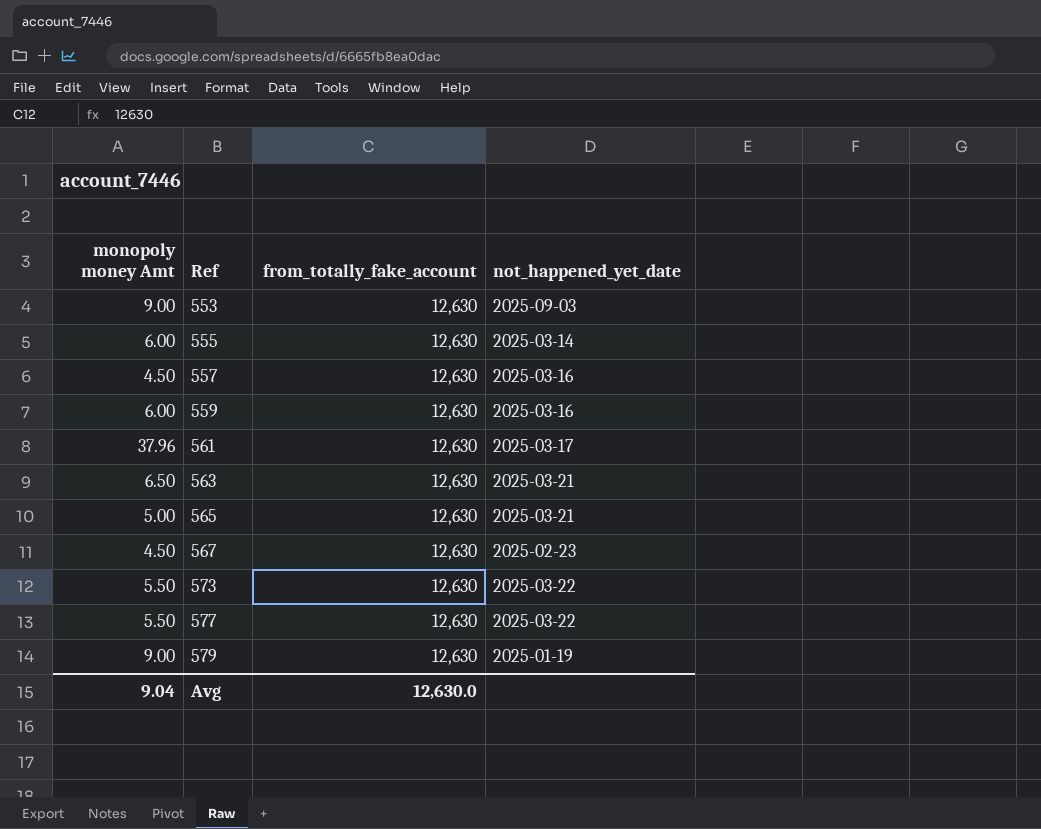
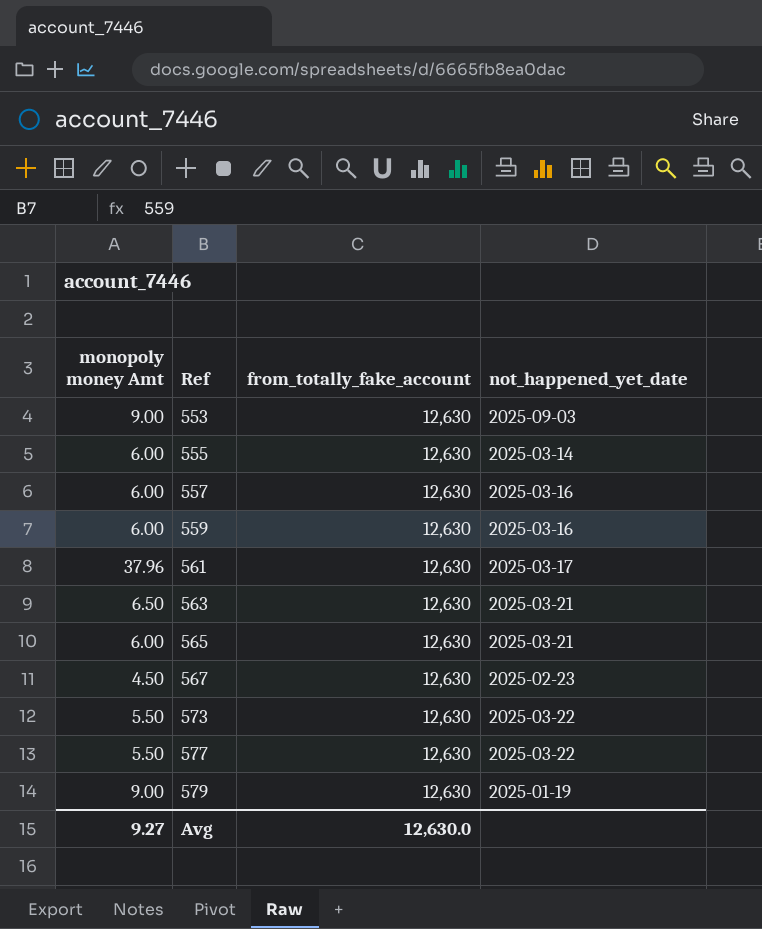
557 | monopoly money Amt: 4.50 -> 6.00
565 | monopoly money Amt: 5.00 -> 6.00
Avg | monopoly money Amt: 9.04 -> 9.27

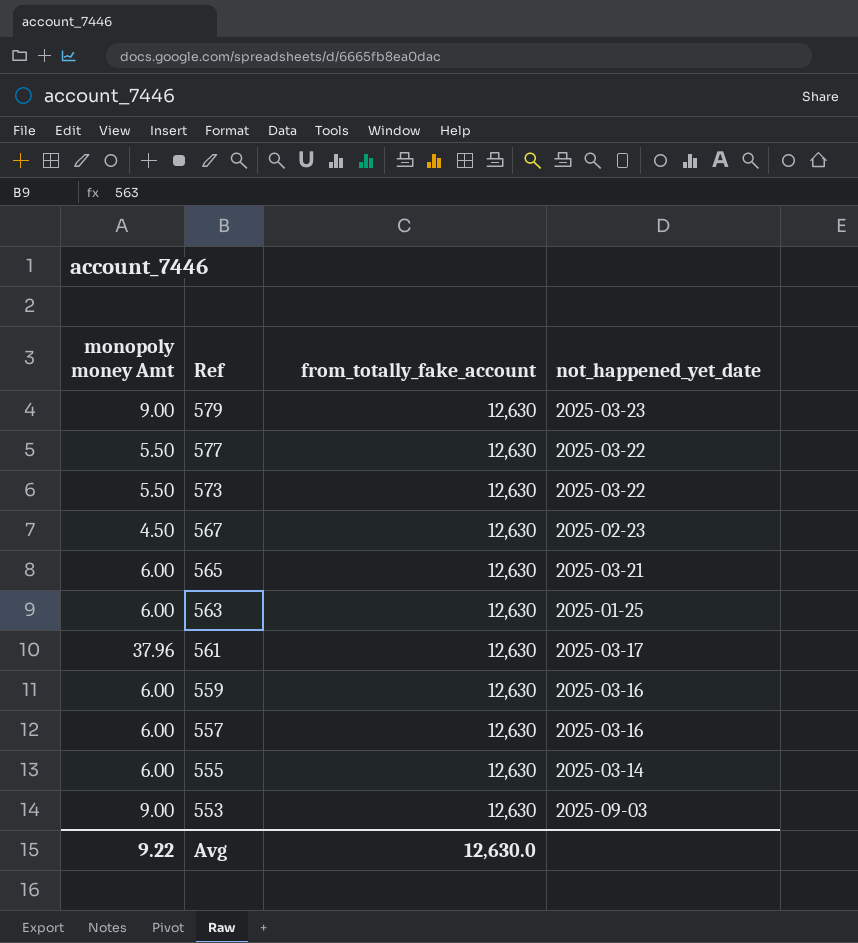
row order: Ref ascending -> Ref descending
579 | not_happened_yet_date: 2025-01-19 -> 2025-03-23
563 | monopoly money Amt: 6.50 -> 6.00
563 | not_happened_yet_date: 2025-03-21 -> 2025-01-25
Avg | monopoly money Amt: 9.27 -> 9.22

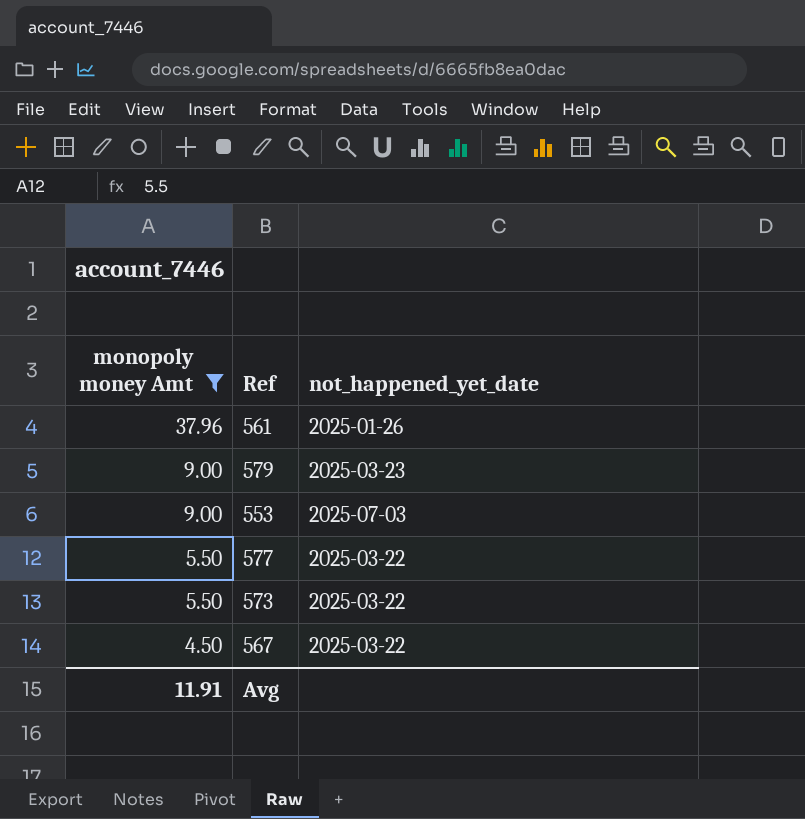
filter: none -> monopoly money Amt != 6.00
row order: Ref descending -> monopoly money Amt descending
column from_totally_fake_account | position: 3 -> none
561 | not_happened_yet_date: 2025-03-17 -> 2025-01-26
553 | not_happened_yet_date: 2025-09-03 -> 2025-07-03
567 | not_happened_yet_date: 2025-02-23 -> 2025-03-22
Avg | monopoly money Amt: 9.22 -> 11.91

